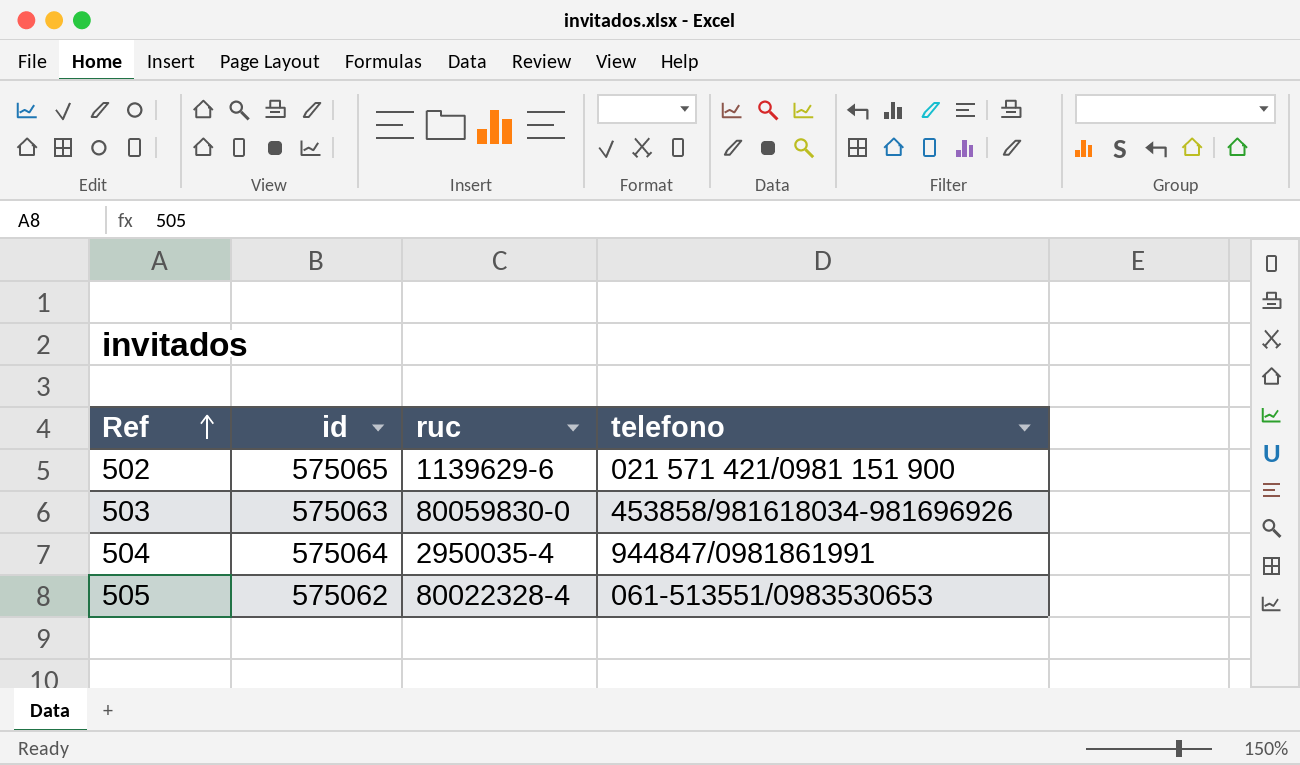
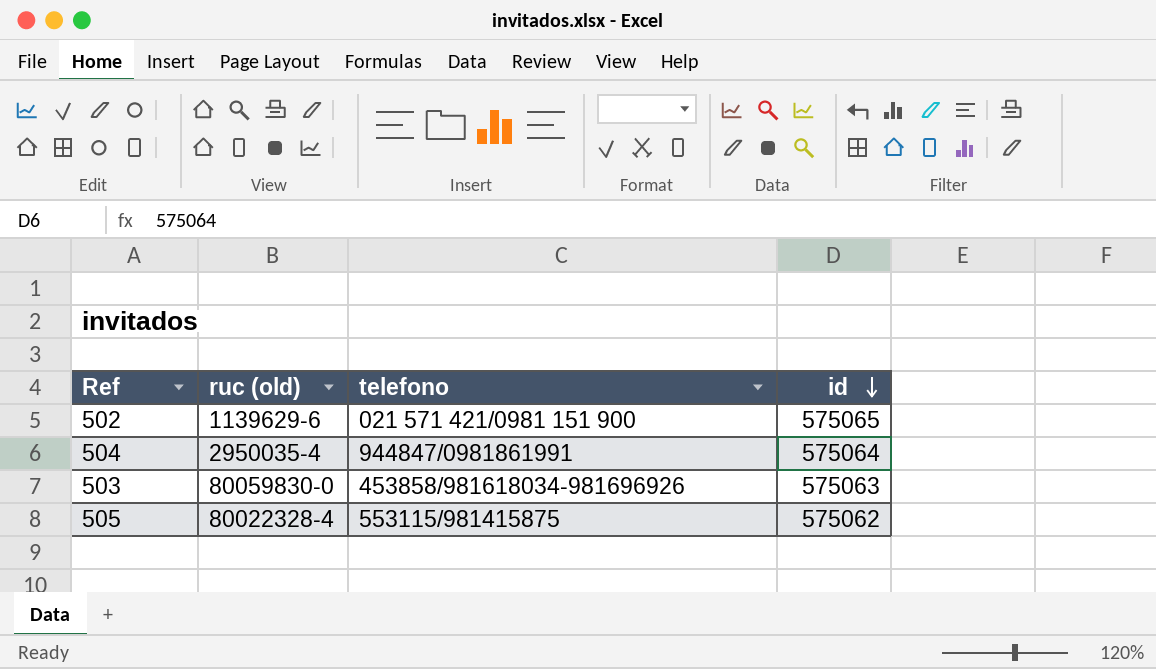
row order: Ref ascending -> id descending
column name: ruc -> ruc (old)
column id | position: 2 -> 4
505 | telefono: 061-513551/0983530653 -> 553115/981415875

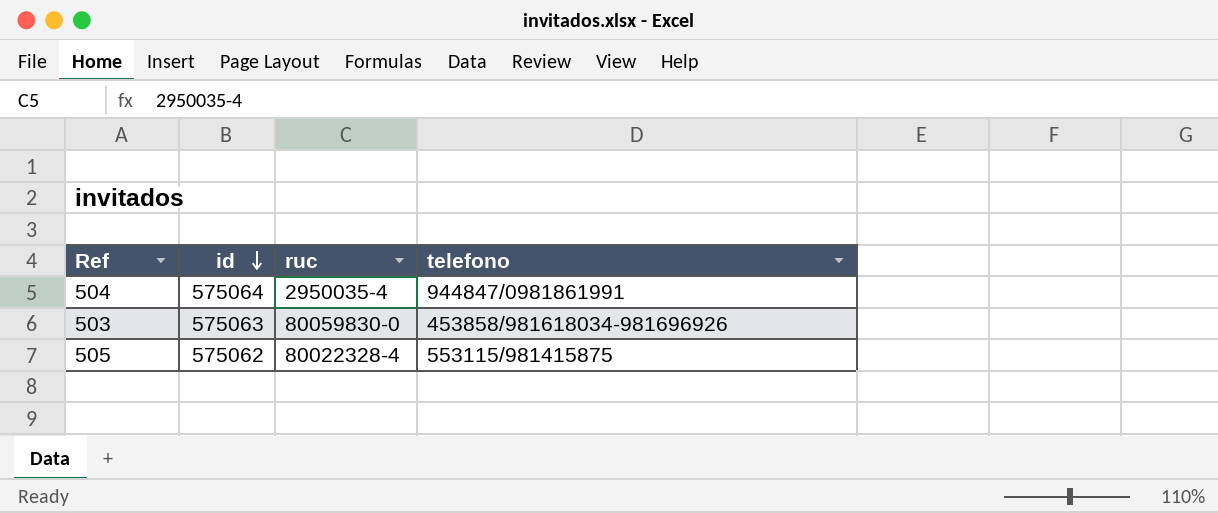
column id | position: 4 -> 2
column name: ruc (old) -> ruc
row 502: 1139629-6 | 021 571 421/0981 151 900 | 575065 -> none

